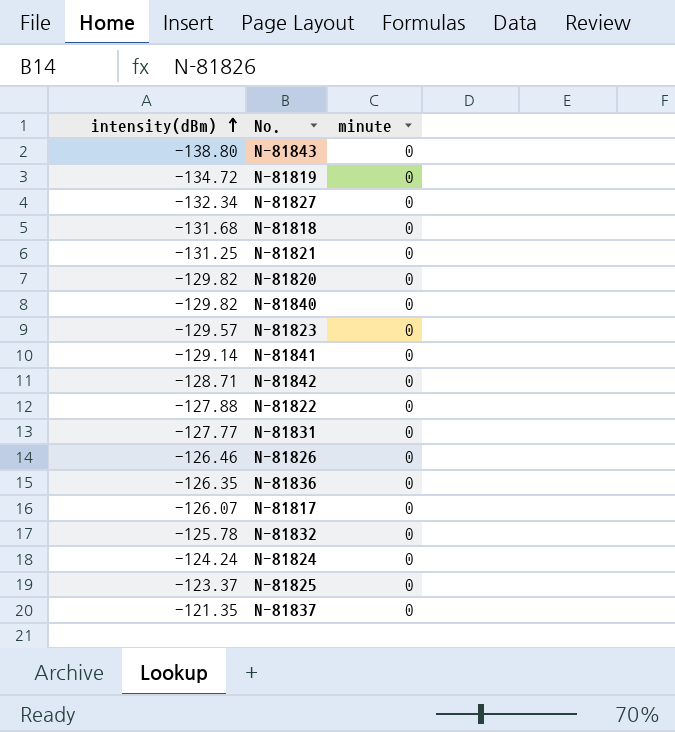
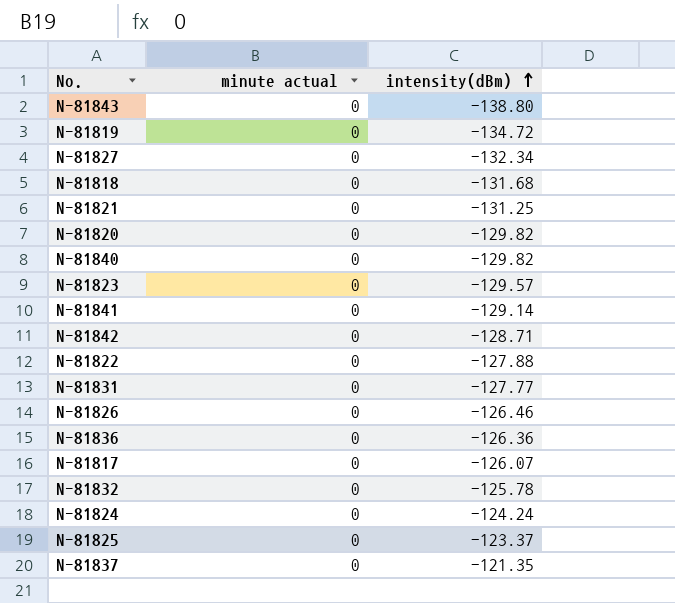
column name: minute -> minute actual
column intensity(dBm) | position: 1 -> 3
N-81836 | intensity(dBm): -126.35 -> -126.36

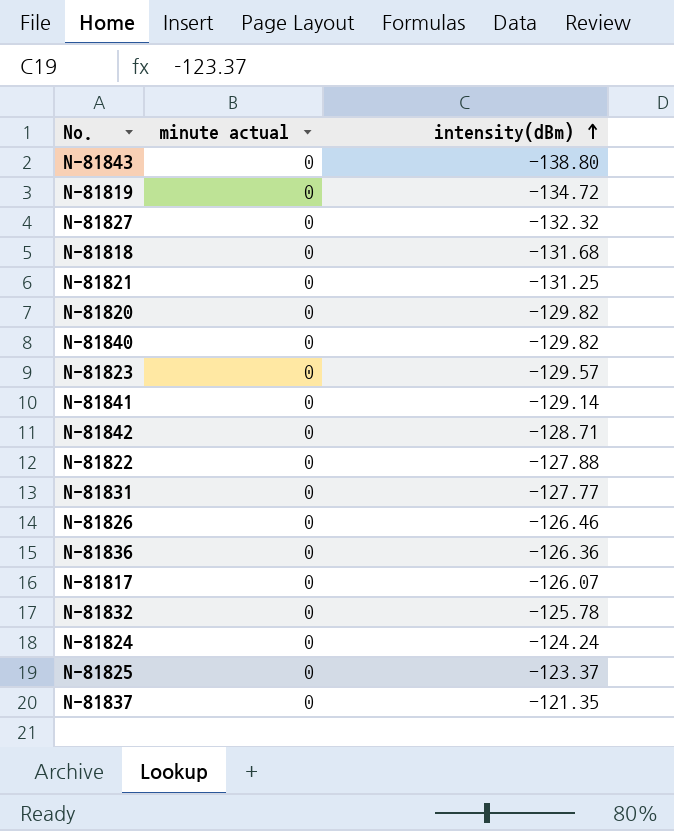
N-81827 | intensity(dBm): -132.34 -> -132.32

